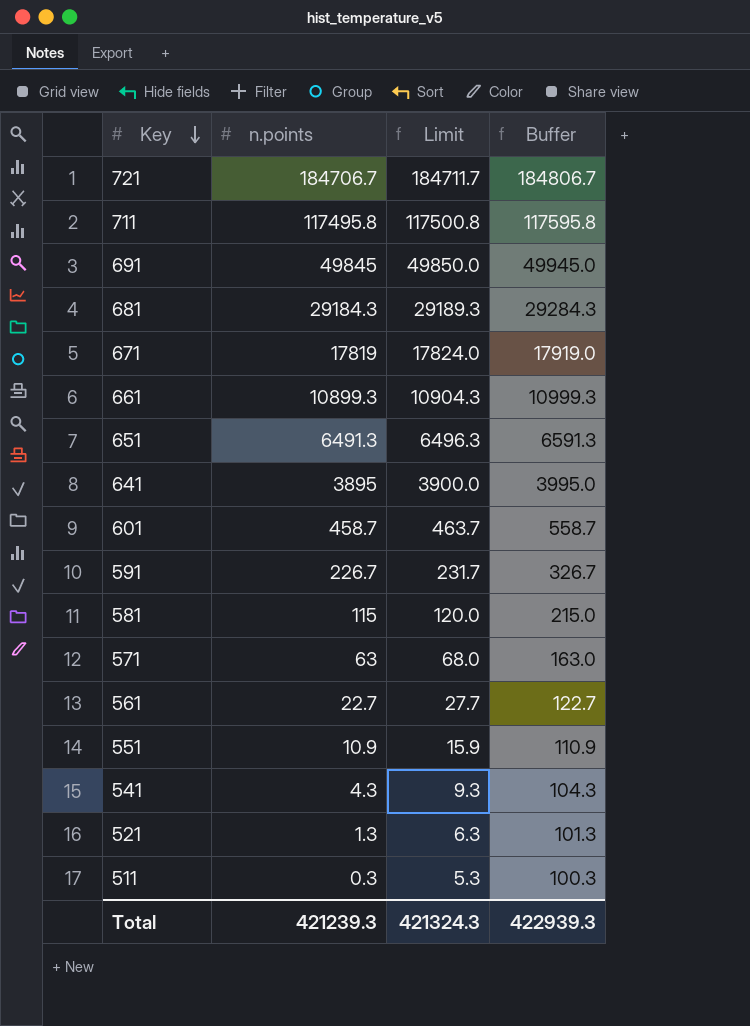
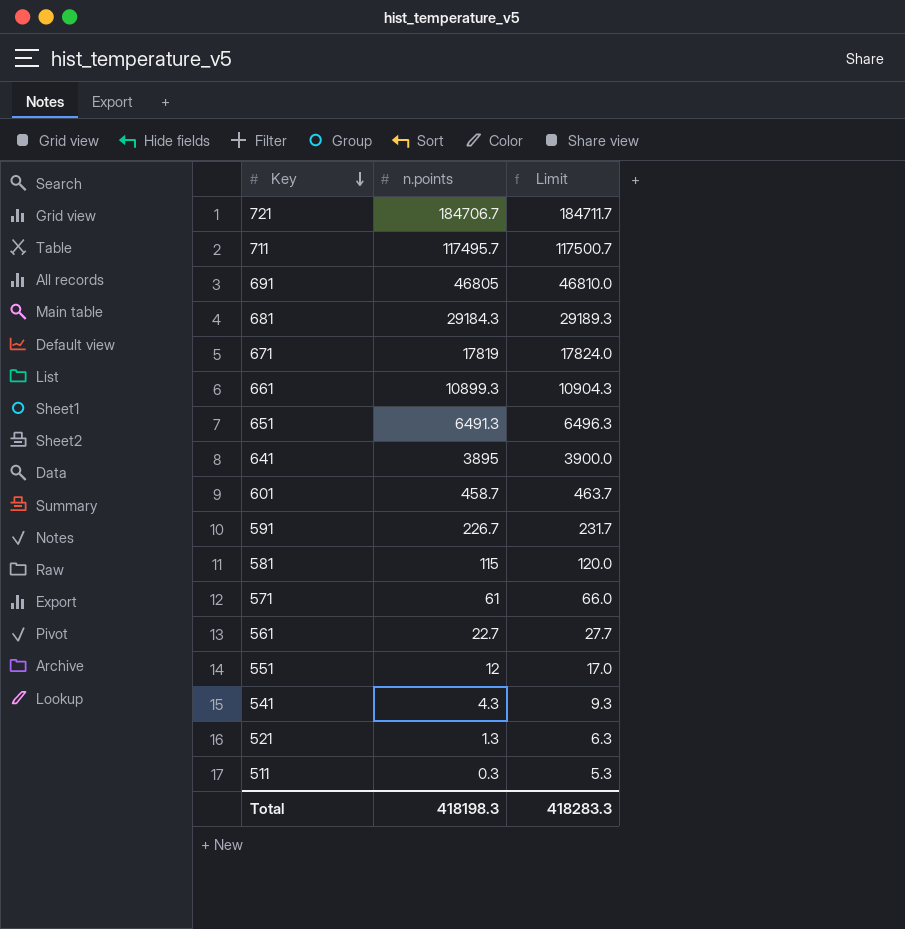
column Buffer | formula: [n.points] + 100 -> none
711 | n.points: 117495.8 -> 117495.7
711 | Limit: 117500.8 -> 117500.7
691 | n.points: 49845 -> 46805
691 | Limit: 49850.0 -> 46810.0
571 | n.points: 63 -> 61
571 | Limit: 68.0 -> 66.0
551 | n.points: 10.9 -> 12
551 | Limit: 15.9 -> 17.0
Total | n.points: 421239.3 -> 418198.3
Total | Limit: 421324.3 -> 418283.3

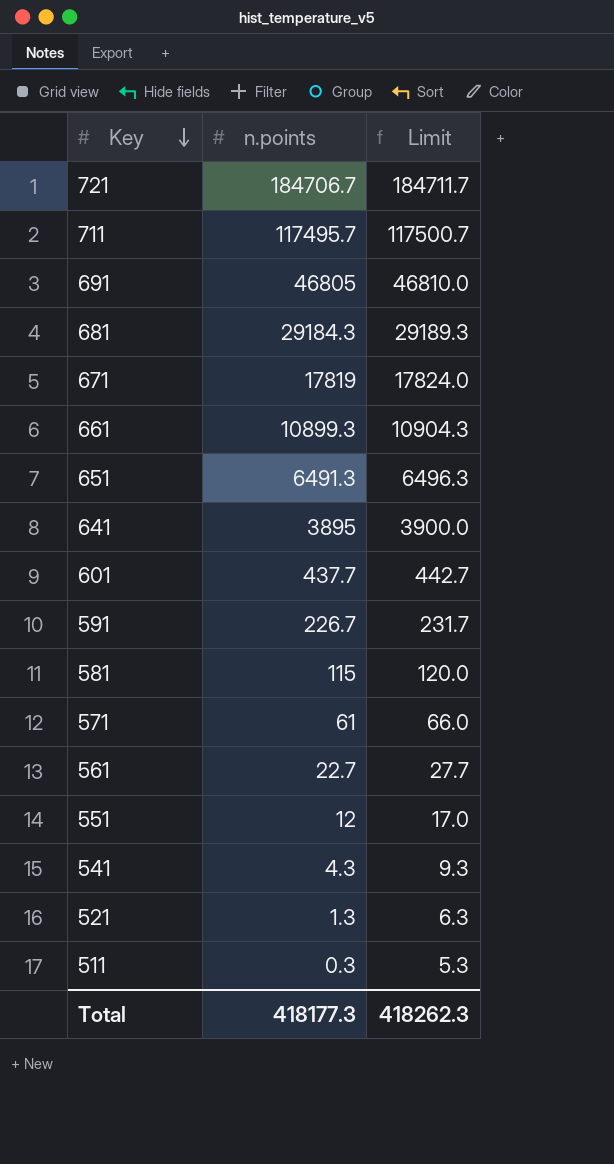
601 | n.points: 458.7 -> 437.7
601 | Limit: 463.7 -> 442.7
Total | n.points: 418198.3 -> 418177.3
Total | Limit: 418283.3 -> 418262.3

